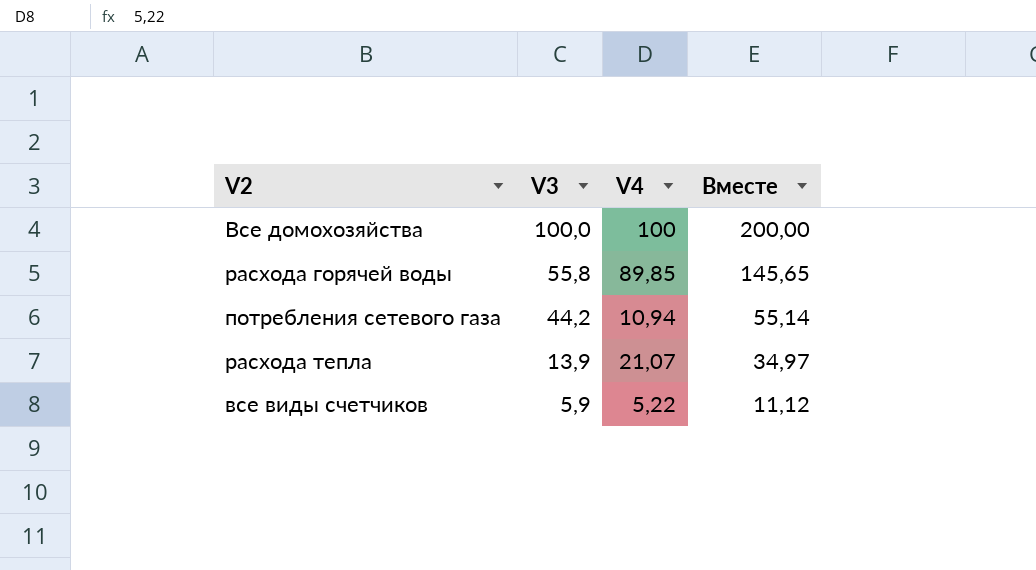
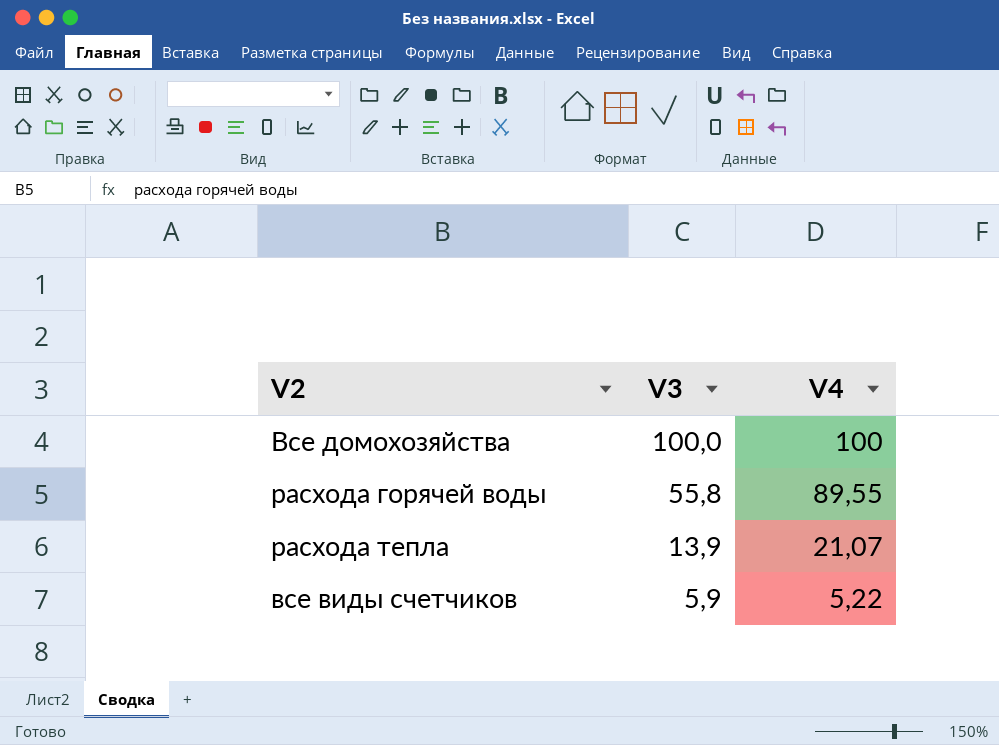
column Вместе | formula: [V3] + [V4] -> none
row потребления сетевого газа: 44,2 | 10,94 | 55,14 -> none
расхода горячей воды | V4: 89,85 -> 89,55

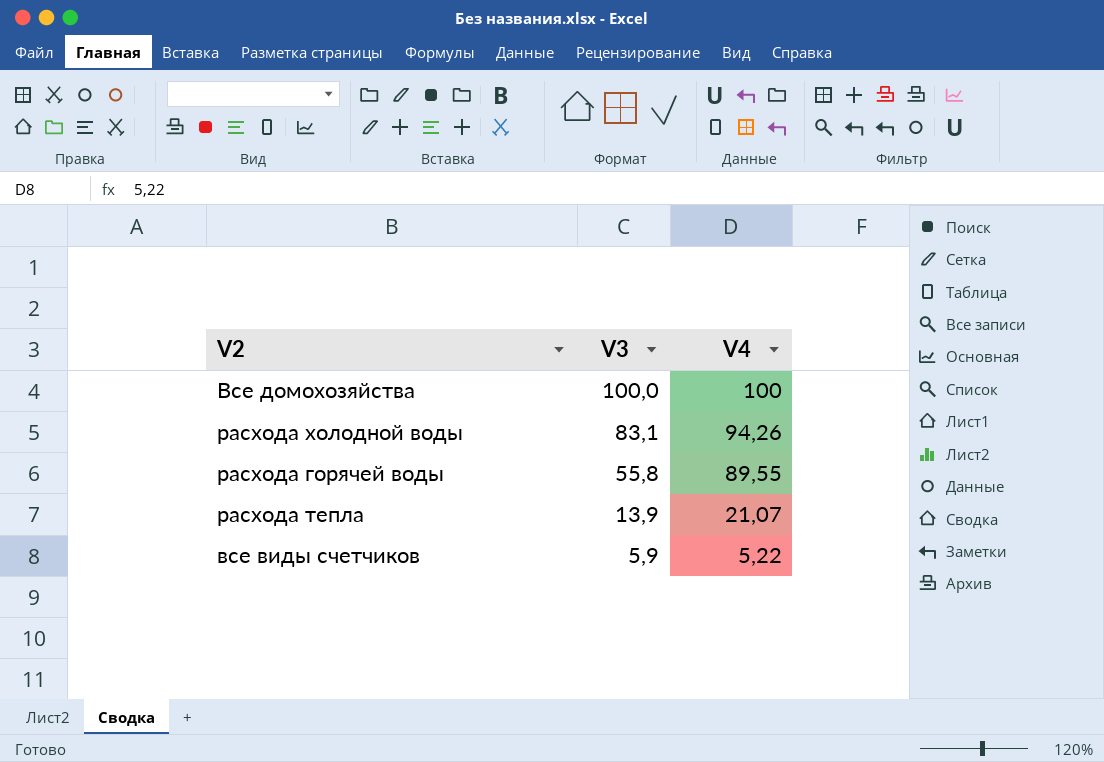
row расхода холодной воды: none -> 83,1 | 94,26

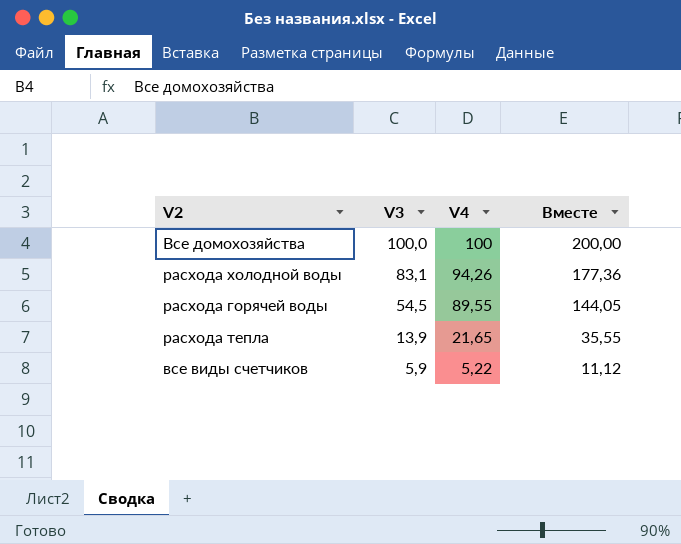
column Вместе | formula: none -> [V3] + [V4]
расхода горячей воды | V3: 55,8 -> 54,5
расхода тепла | V4: 21,07 -> 21,65

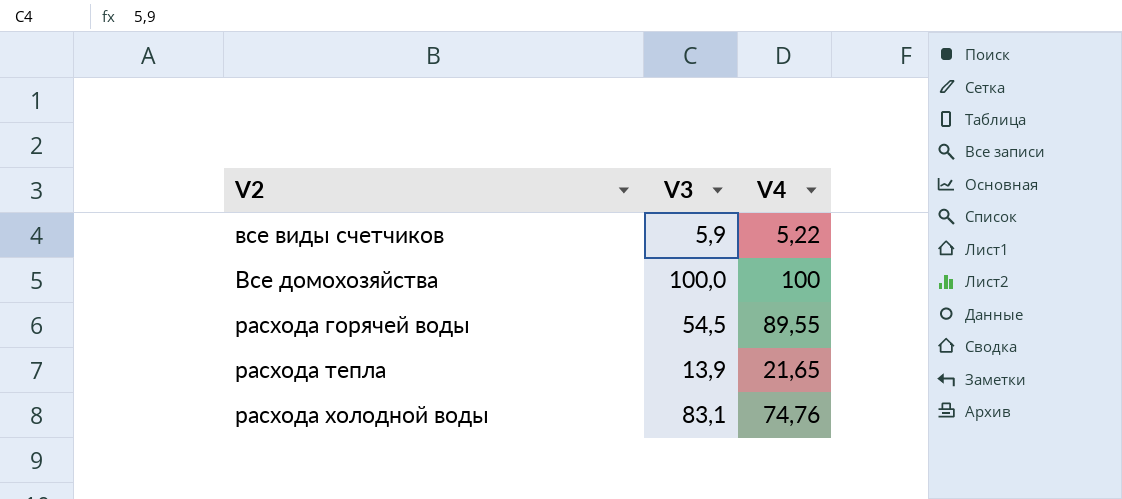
row order: V3 descending -> V2 ascending
column Вместе | formula: [V3] + [V4] -> none
расхода холодной воды | V4: 94,26 -> 74,76

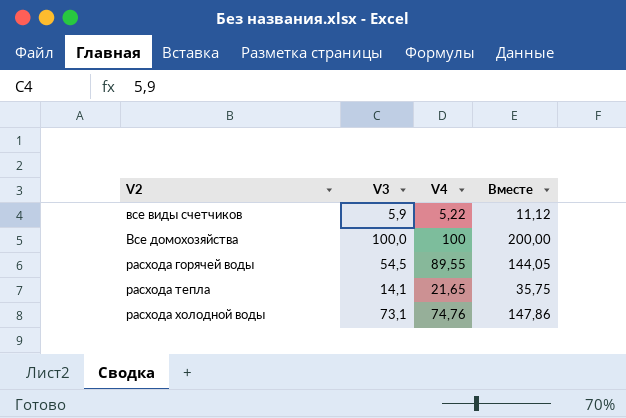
column Вместе | formula: none -> [V3] + [V4]
расхода тепла | V3: 13,9 -> 14,1
расхода холодной воды | V3: 83,1 -> 73,1

